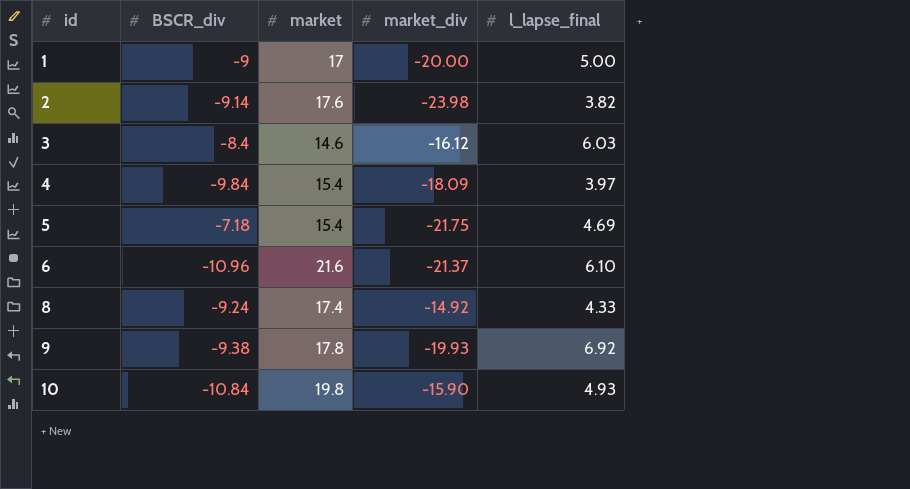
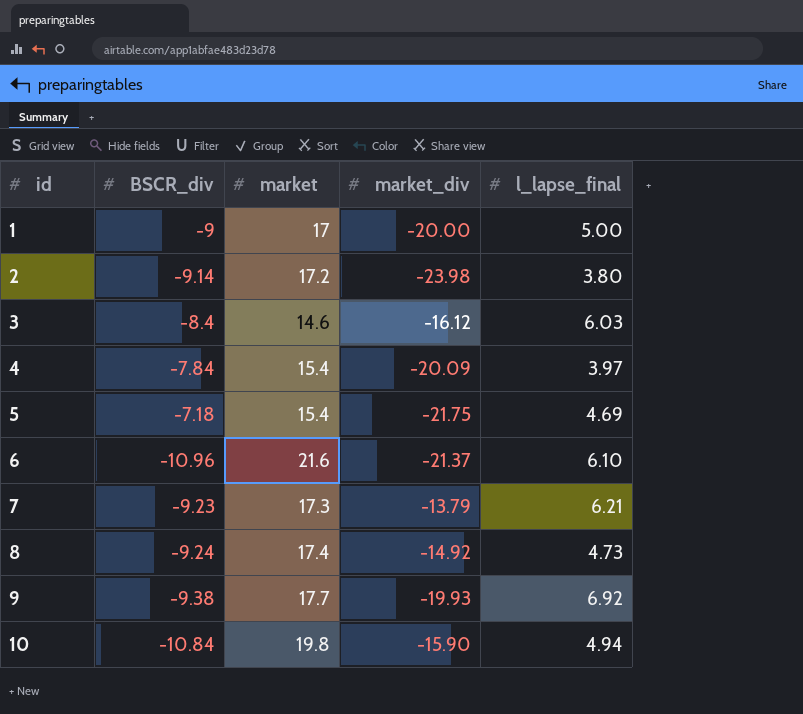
2 | market: 17.6 -> 17.2
2 | l_lapse_final: 3.82 -> 3.80
4 | BSCR_div: -9.84 -> -7.84
4 | market_div: -18.09 -> -20.09
row 7: none -> -9.23 | 17.3 | -13.79 | 6.21
8 | l_lapse_final: 4.33 -> 4.73
9 | market: 17.8 -> 17.7
10 | l_lapse_final: 4.93 -> 4.94

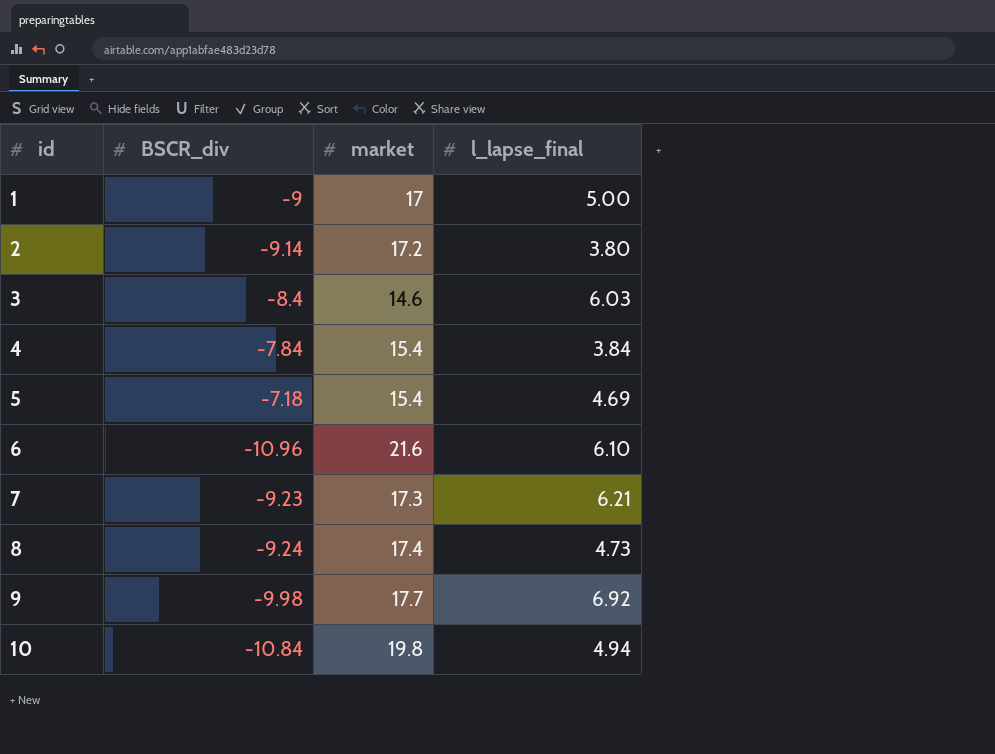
column market_div | position: 4 -> none
4 | l_lapse_final: 3.97 -> 3.84
9 | BSCR_div: -9.38 -> -9.98

